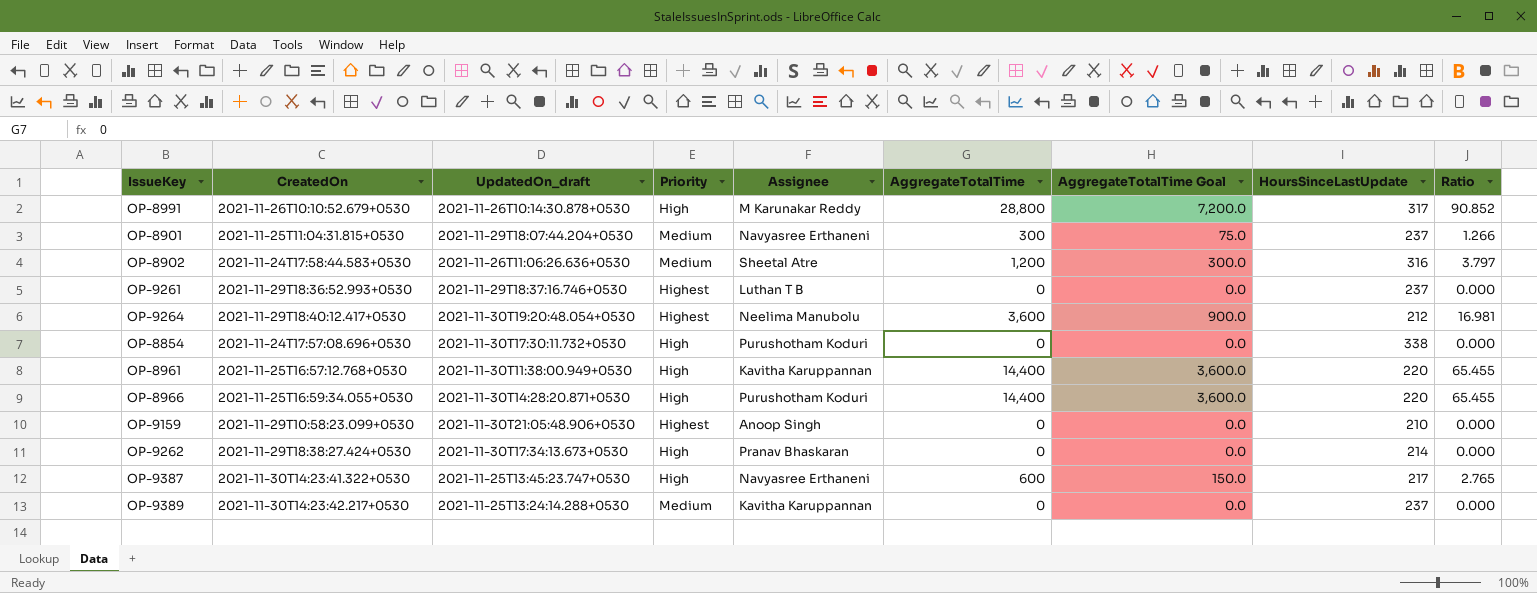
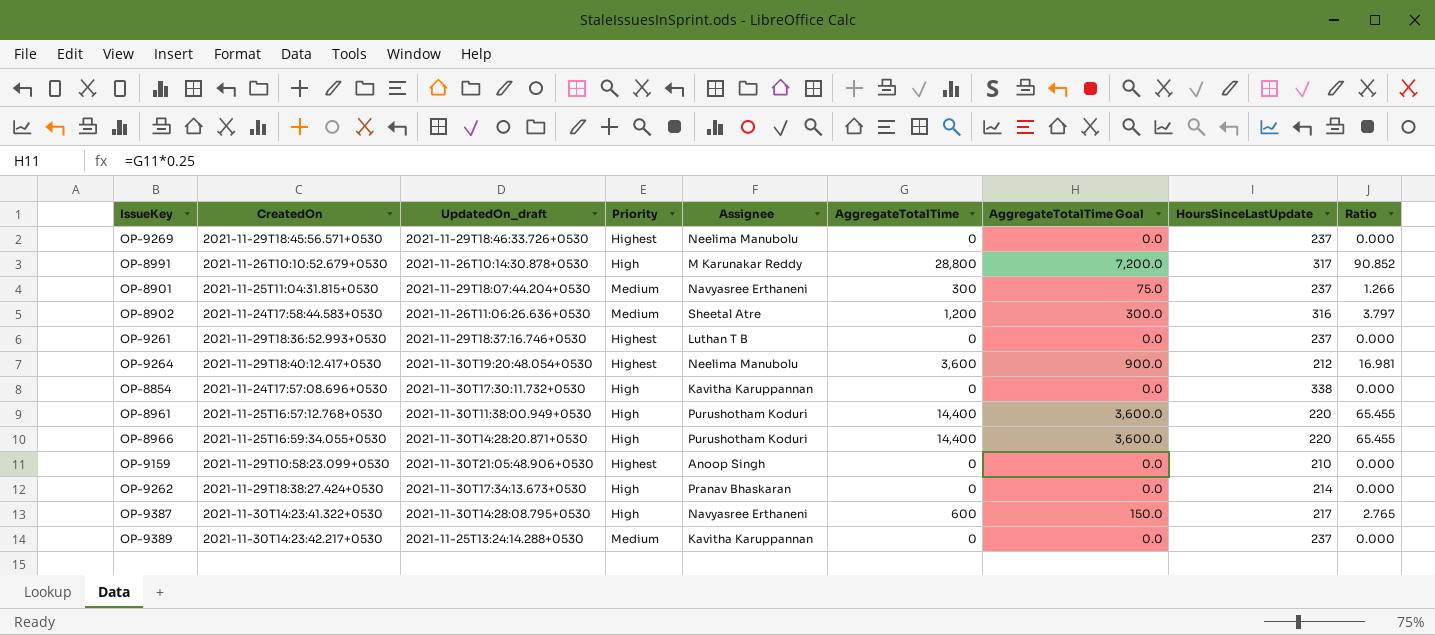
row OP-9269: none -> 2021-11-29T18:45:56.571+0530 | 2021-11-29T18:46:33.726+0530 | Highest | Neelima Manubolu | 0 | 0.0 | 237 | 0.000
OP-8854 | Assignee: Purushotham Koduri -> Kavitha Karuppannan
OP-8961 | Assignee: Kavitha Karuppannan -> Purushotham Koduri
OP-9387 | UpdatedOn_draft: 2021-11-25T13:45:23.747+0530 -> 2021-11-30T14:28:08.795+0530

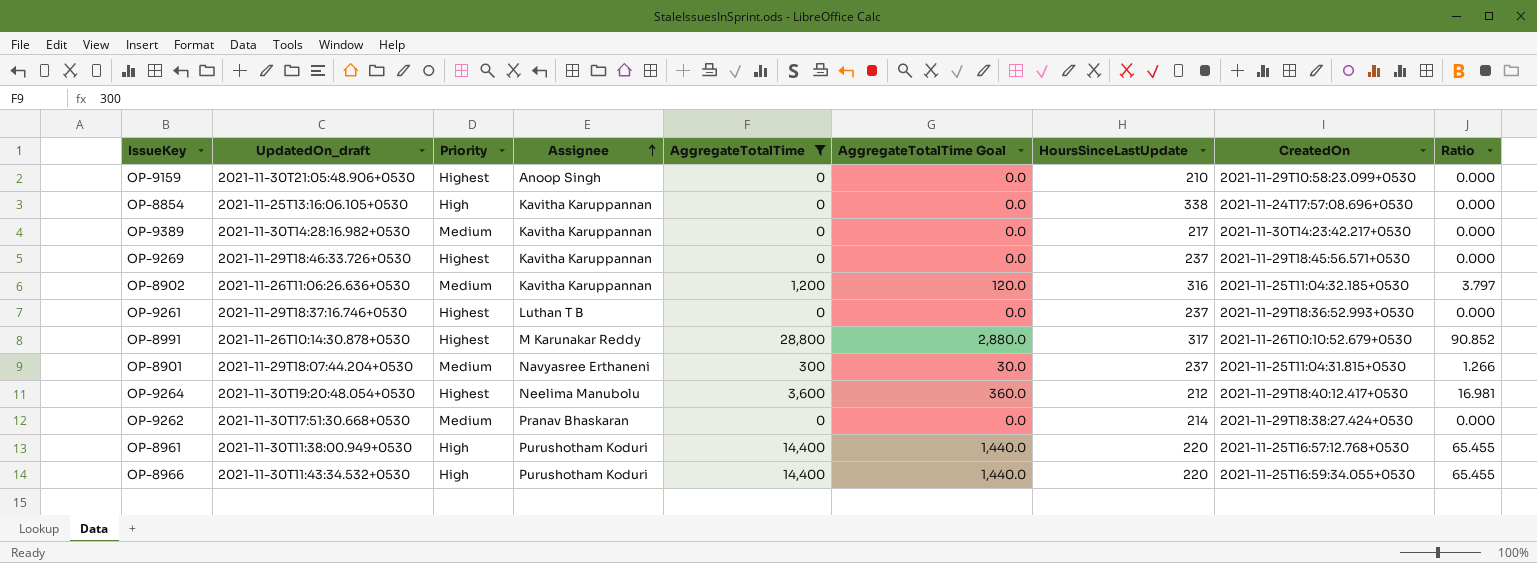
filter: none -> AggregateTotalTime != 600
row order: none -> Assignee ascending
column AggregateTotalTime Goal | formula: [AggregateTotalTime] * 0.25 -> [AggregateTotalTime] * 0.1
column CreatedOn | position: 2 -> 8
OP-8854 | UpdatedOn_draft: 2021-11-30T17:30:11.732+0530 -> 2021-11-25T13:16:06.105+0530
OP-9389 | UpdatedOn_draft: 2021-11-25T13:24:14.288+0530 -> 2021-11-30T14:28:16.982+0530
OP-9389 | HoursSinceLastUpdate: 237 -> 217
OP-9269 | Assignee: Neelima Manubolu -> Kavitha Karuppannan
OP-8902 | Assignee: Sheetal Atre -> Kavitha Karuppannan
OP-8902 | CreatedOn: 2021-11-24T17:58:44.583+0530 -> 2021-11-25T11:04:32.185+0530
OP-8991 | Priority: High -> Highest
OP-9262 | UpdatedOn_draft: 2021-11-30T17:34:13.673+0530 -> 2021-11-30T17:51:30.668+0530
OP-9262 | Priority: High -> Medium
OP-8966 | UpdatedOn_draft: 2021-11-30T14:28:20.871+0530 -> 2021-11-30T11:43:34.532+0530

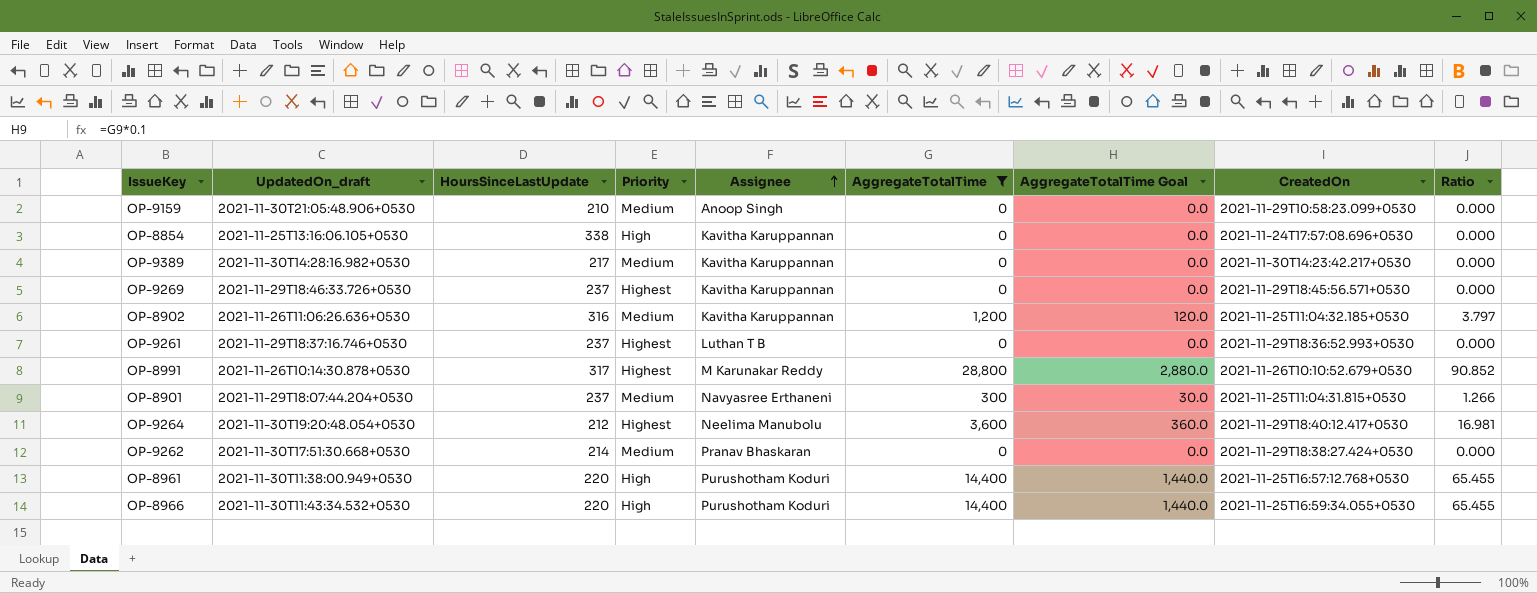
column HoursSinceLastUpdate | position: 7 -> 3
OP-9159 | Priority: Highest -> Medium

